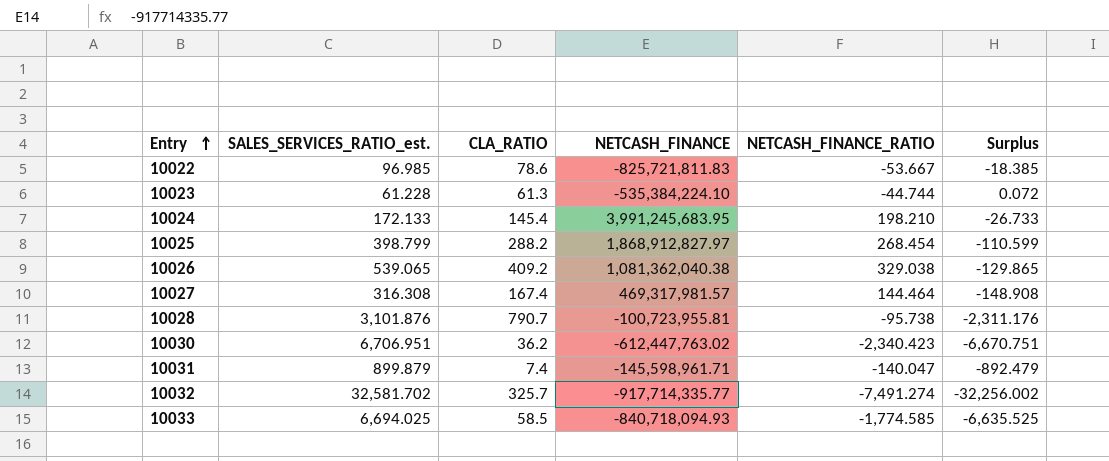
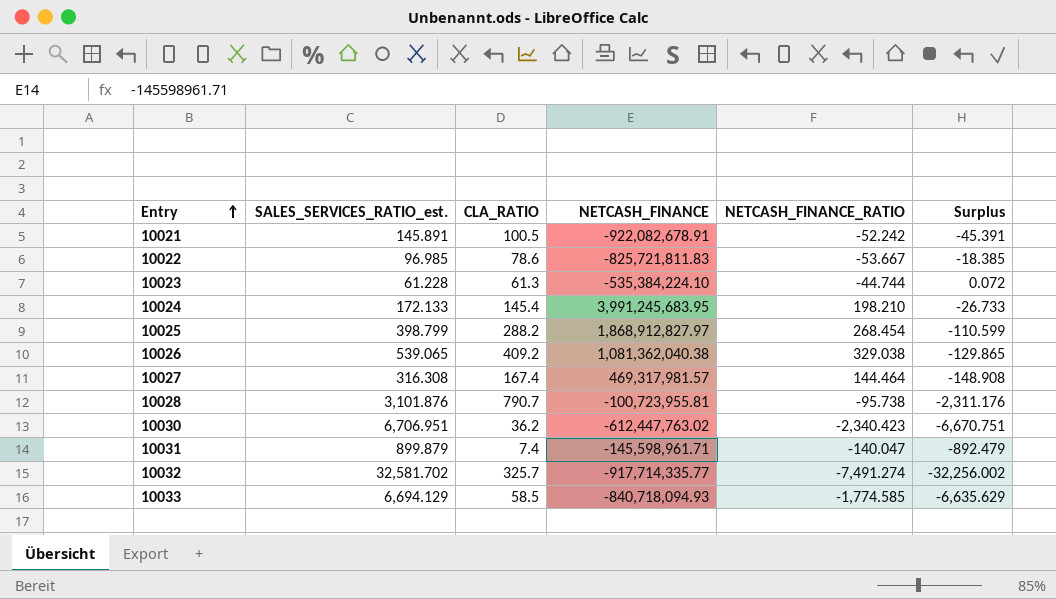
row 10021: none -> 145.891 | 100.5 | -922,082,678.91 | -52.242 | -45.391
10033 | SALES_SERVICES_RATIO_est.: 6,694.025 -> 6,694.129
10033 | Surplus: -6,635.525 -> -6,635.629

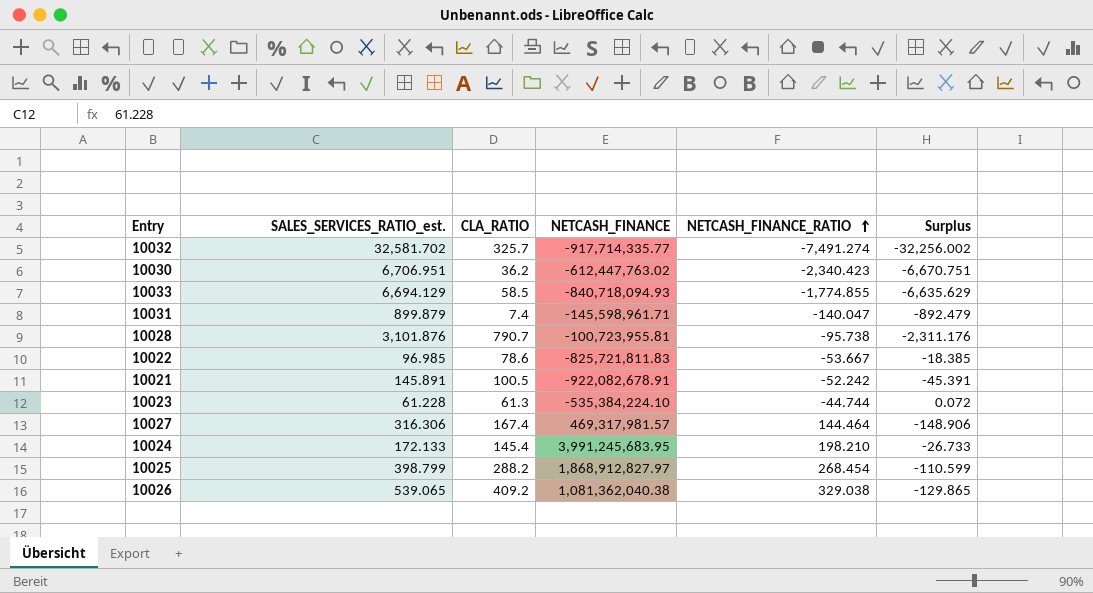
row order: Entry ascending -> NETCASH_FINANCE_RATIO ascending
10033 | NETCASH_FINANCE_RATIO: -1,774.585 -> -1,774.855
10027 | SALES_SERVICES_RATIO_est.: 316.308 -> 316.306
10027 | Surplus: -148.908 -> -148.906

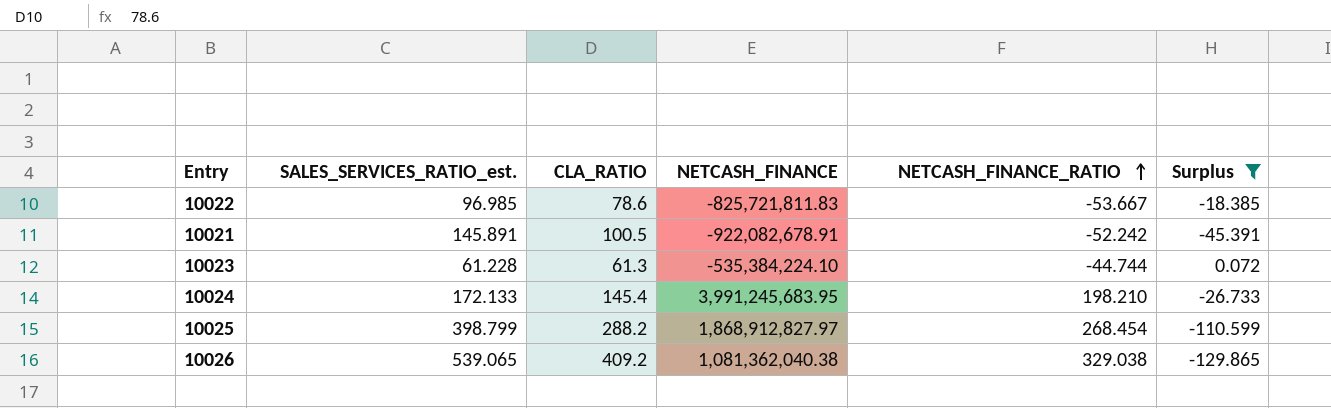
filter: none -> Surplus >= -129.865

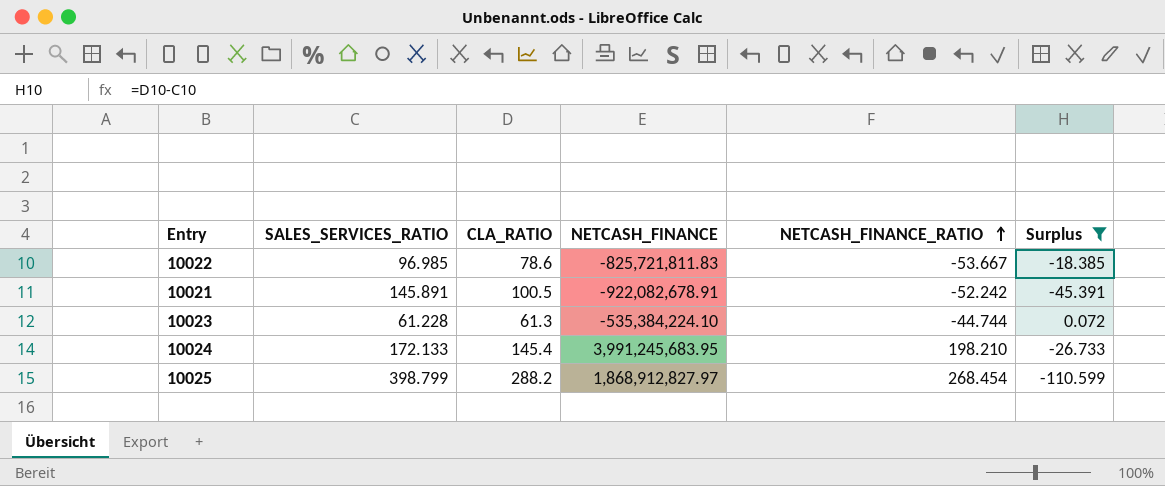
column name: SALES_SERVICES_RATIO_est. -> SALES_SERVICES_RATIO
row 10026: 539.065 | 409.2 | 1,081,362,040.38 | 329.038 | -129.865 -> none

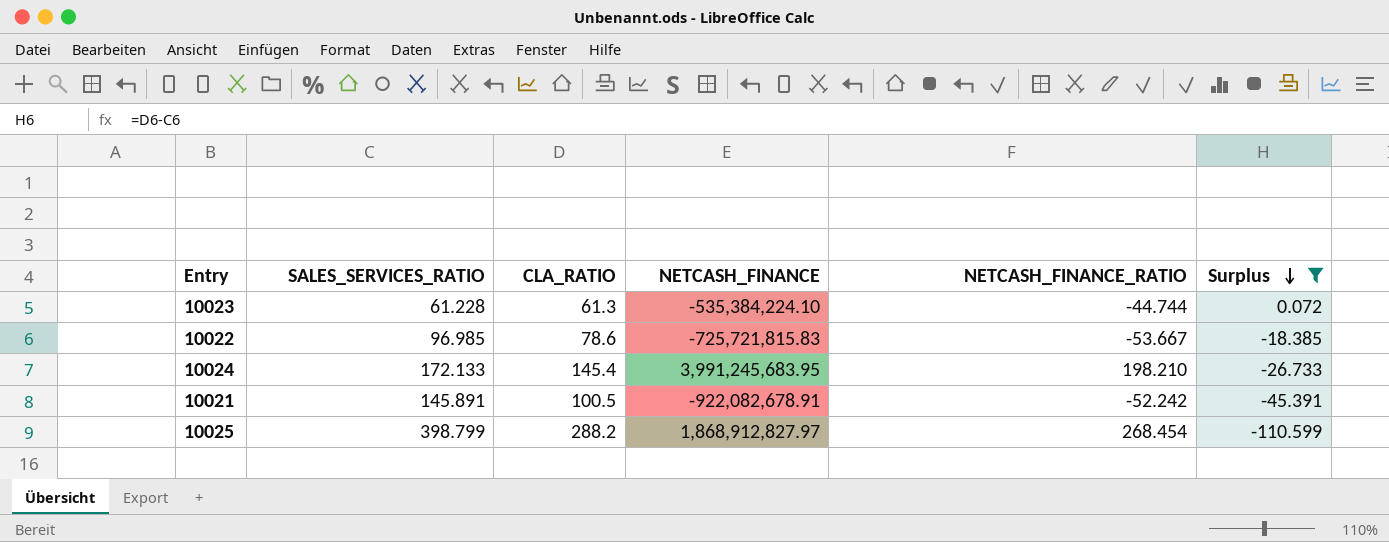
row order: NETCASH_FINANCE_RATIO ascending -> Surplus descending
10022 | NETCASH_FINANCE: -825,721,811.83 -> -725,721,815.83

